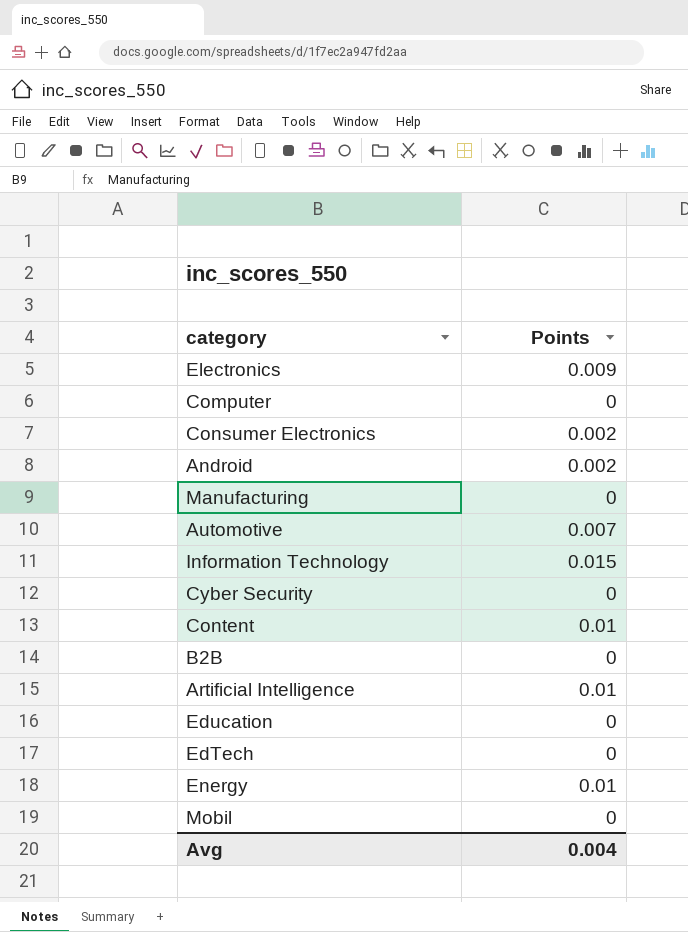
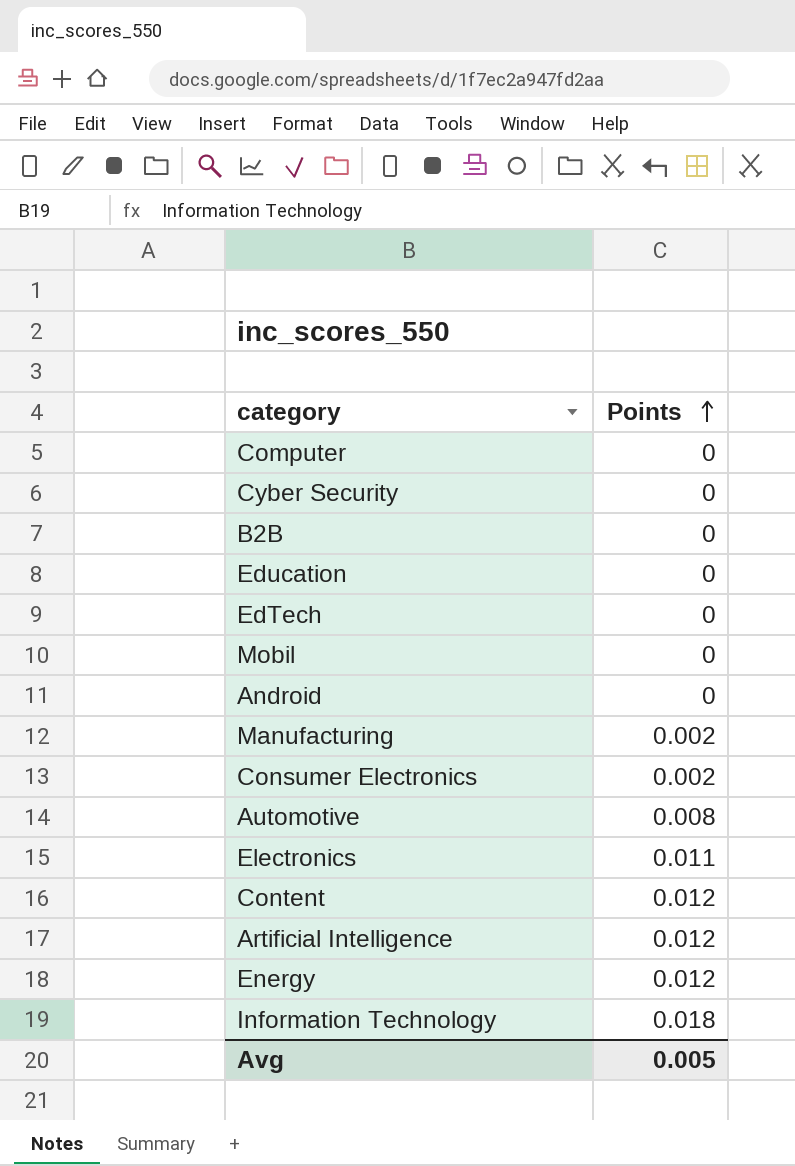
row order: none -> Points ascending
Android | Points: 0.002 -> 0
Manufacturing | Points: 0 -> 0.002
Automotive | Points: 0.007 -> 0.008
Electronics | Points: 0.009 -> 0.011
Content | Points: 0.01 -> 0.012
Artificial Intelligence | Points: 0.01 -> 0.012
Energy | Points: 0.01 -> 0.012
Information Technology | Points: 0.015 -> 0.018
Avg | Points: 0.004 -> 0.005

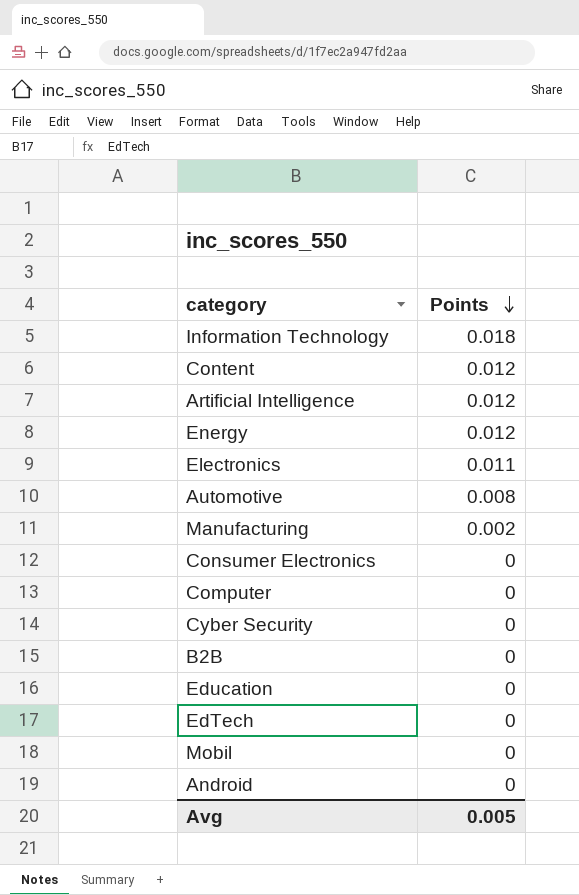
row order: Points ascending -> Points descending
Consumer Electronics | Points: 0.002 -> 0

